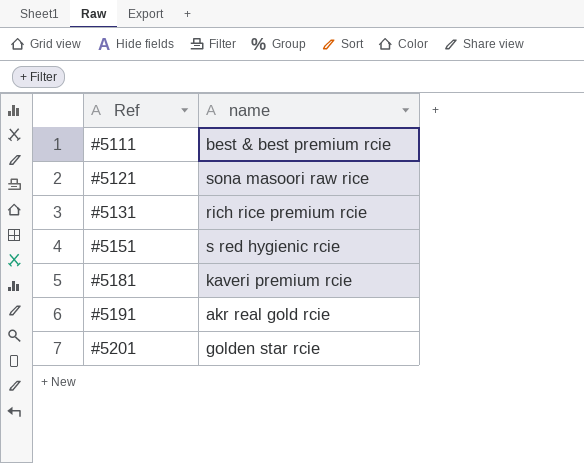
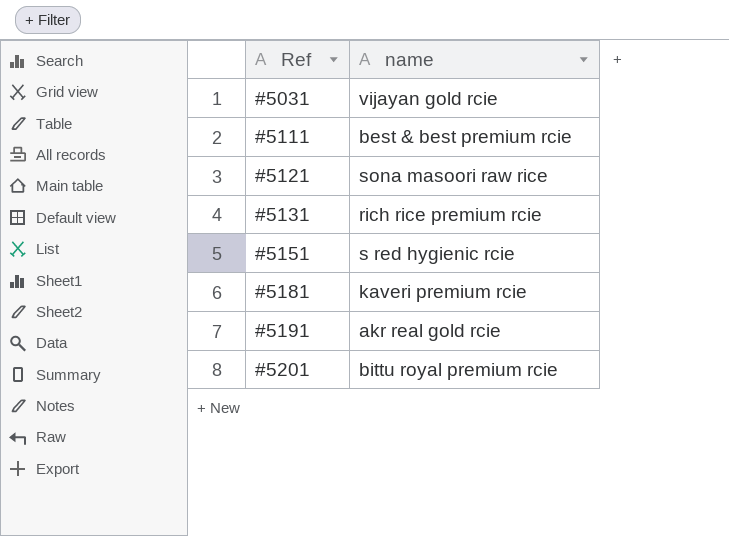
row #5031: none -> vijayan gold rcie
#5201 | name: golden star rcie -> bittu royal premium rcie

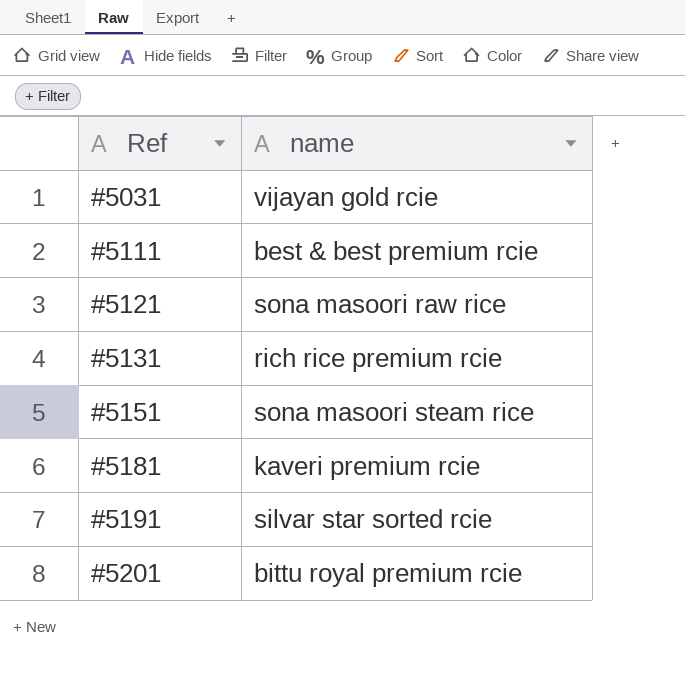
#5151 | name: s red hygienic rcie -> sona masoori steam rice
#5191 | name: akr real gold rcie -> silvar star sorted rcie

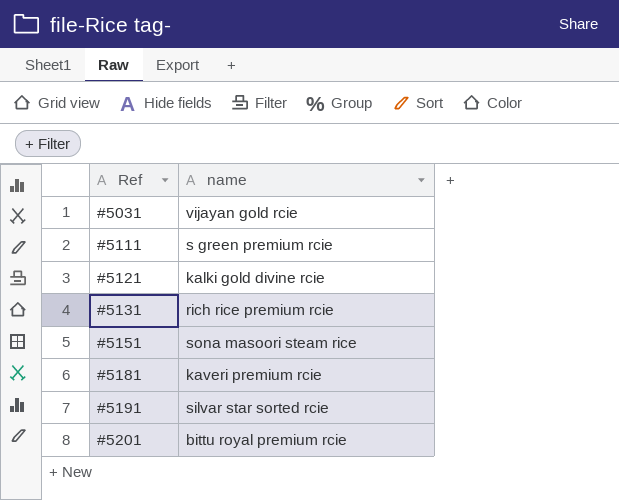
#5111 | name: best & best premium rcie -> s green premium rcie
#5121 | name: sona masoori raw rice -> kalki gold divine rcie

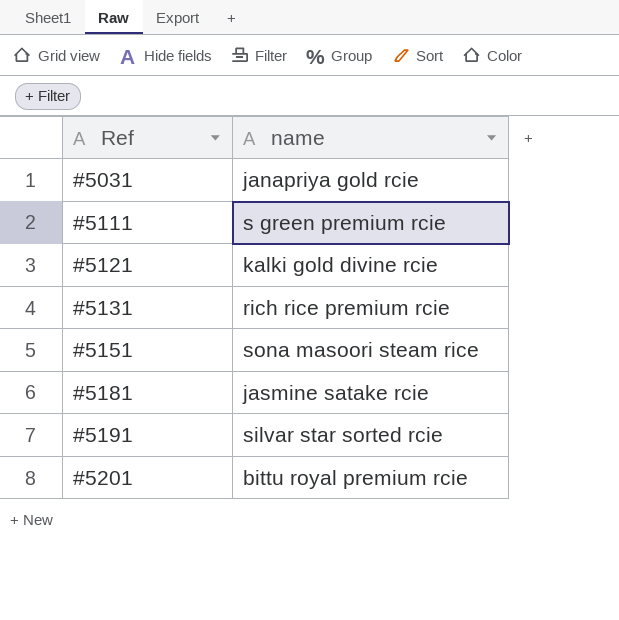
#5031 | name: vijayan gold rcie -> janapriya gold rcie
#5181 | name: kaveri premium rcie -> jasmine satake rcie

